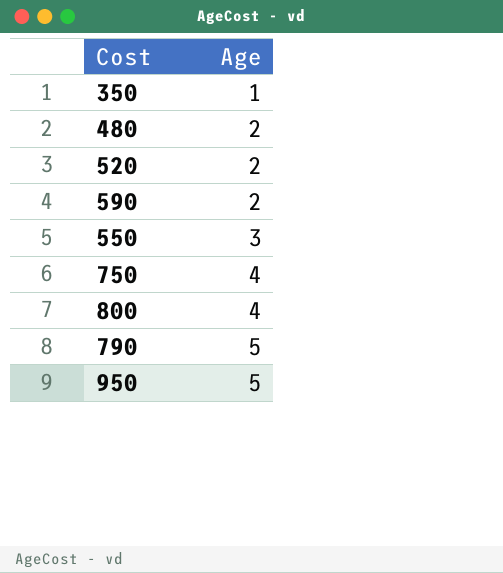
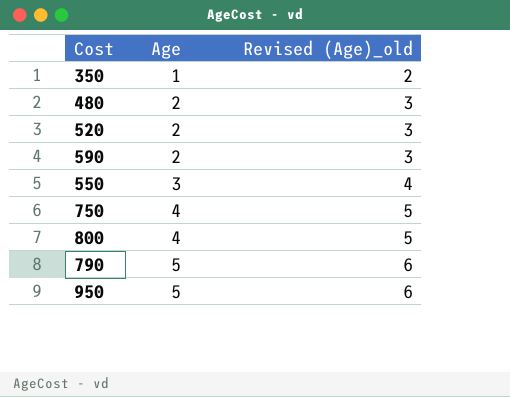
column Revised (Age)_old | formula: none -> [Age] + 1

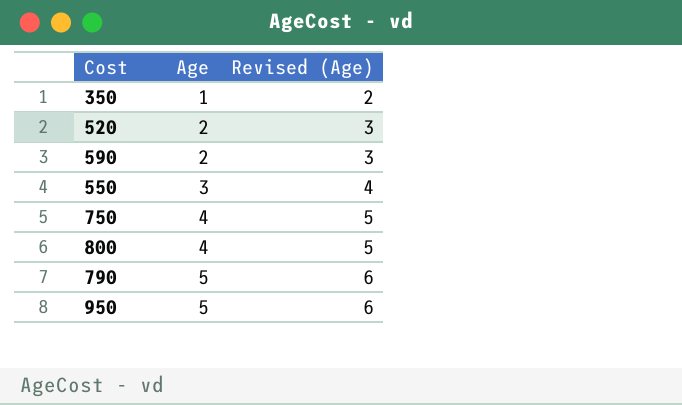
column name: Revised (Age)_old -> Revised (Age)
row 480: 2 | 3 -> none

